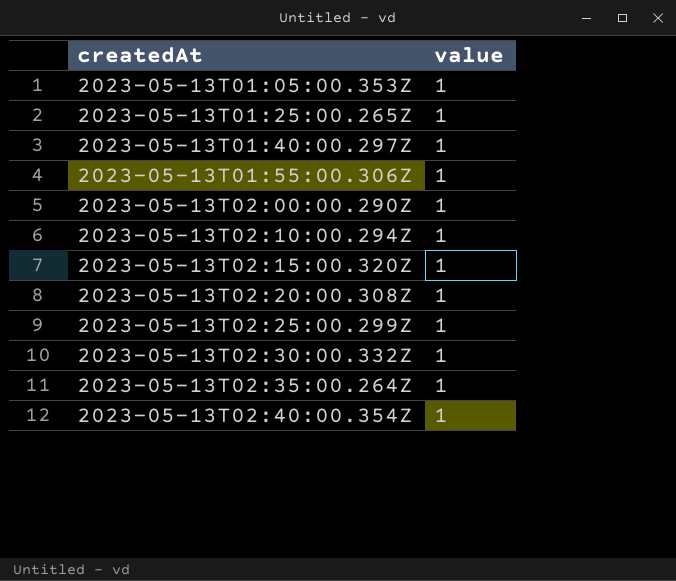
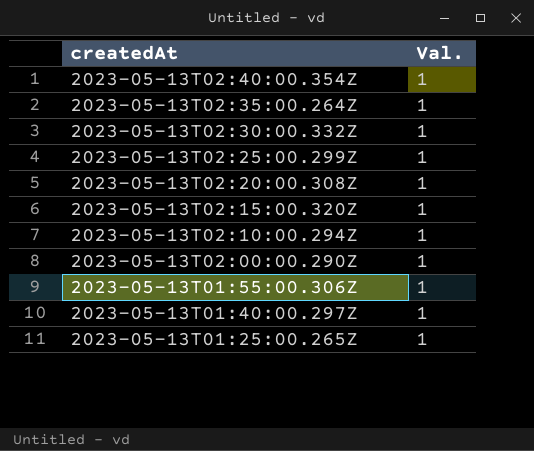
row order: createdAt ascending -> createdAt descending
column name: value -> Val.
row 2023-05-13T01:05:00.353Z: 1 -> none

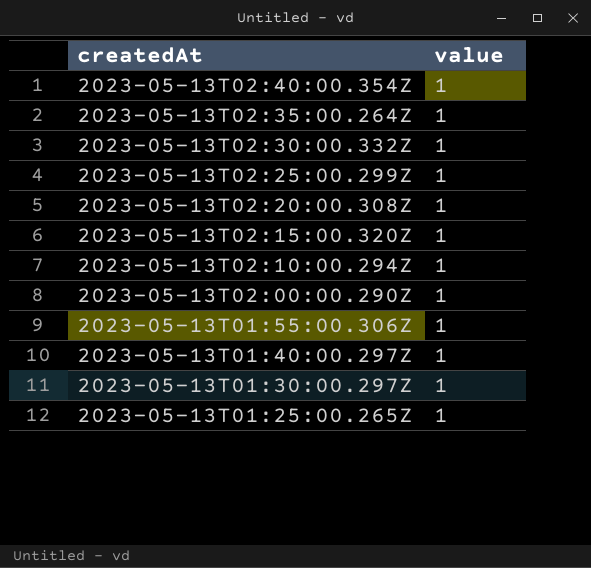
column name: Val. -> value
row 2023-05-13T01:30:00.297Z: none -> 1

